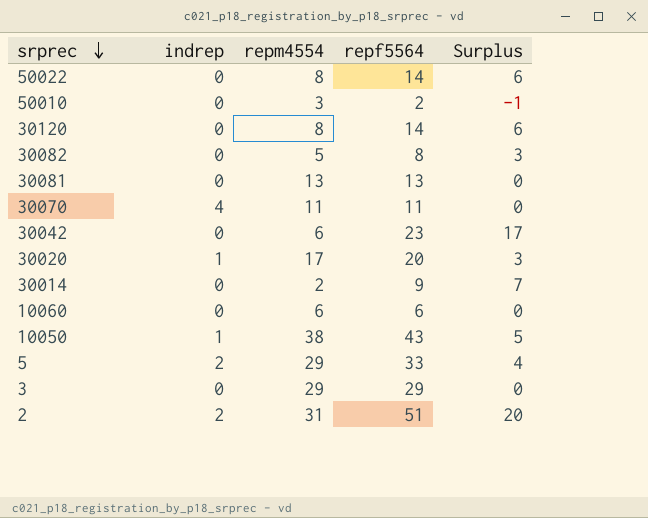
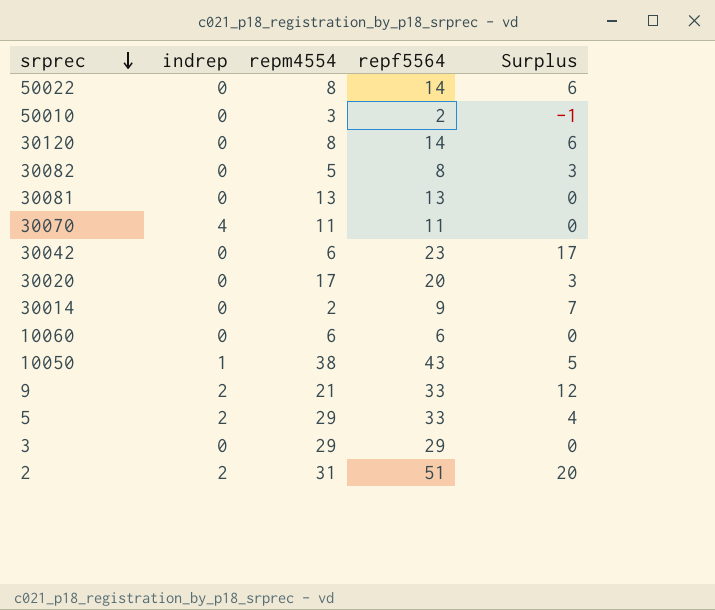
30020 | indrep: 1 -> 0
row 9: none -> 2 | 21 | 33 | 12

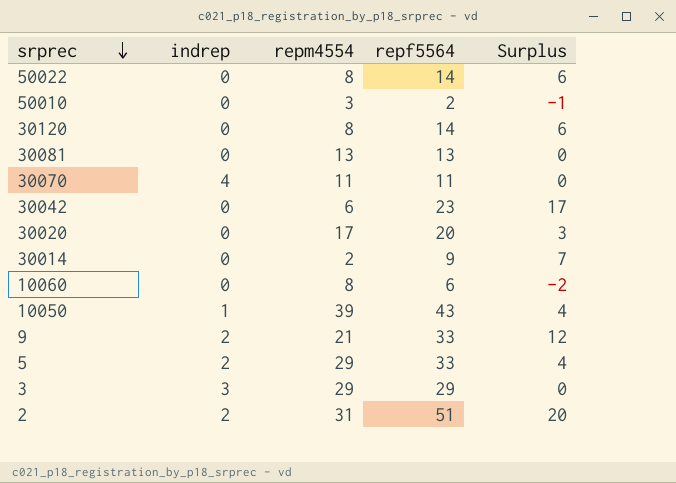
row 30082: 0 | 5 | 8 | 3 -> none
10060 | repm4554: 6 -> 8
10060 | Surplus: 0 -> -2
10050 | repm4554: 38 -> 39
10050 | Surplus: 5 -> 4
3 | indrep: 0 -> 3

